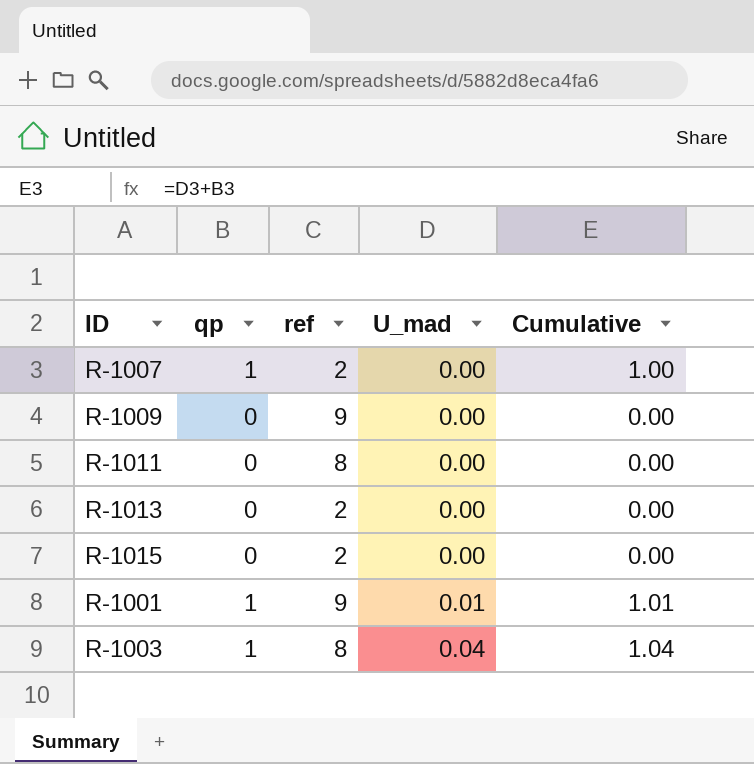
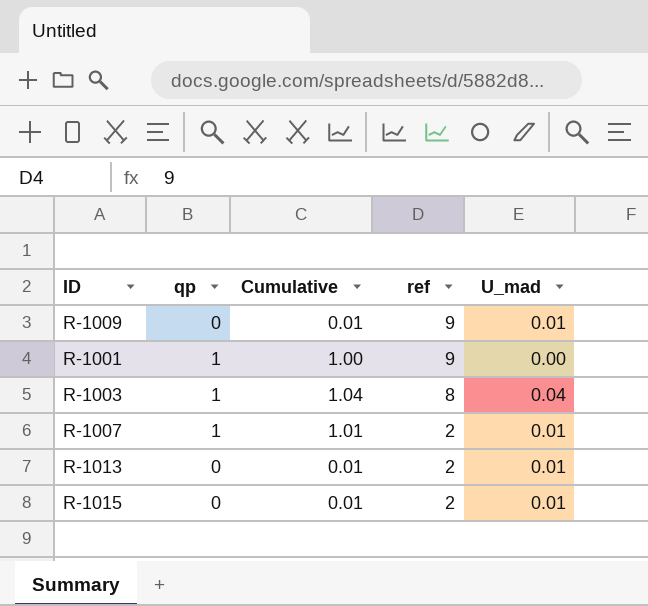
row order: U_mad ascending -> ref descending
column Cumulative | position: 5 -> 3
row R-1011: 0 | 8 | 0.00 | 0.00 -> none
R-1009 | Cumulative: 0.00 -> 0.01
R-1009 | U_mad: 0.00 -> 0.01
R-1001 | Cumulative: 1.01 -> 1.00
R-1001 | U_mad: 0.01 -> 0.00
R-1007 | Cumulative: 1.00 -> 1.01
R-1007 | U_mad: 0.00 -> 0.01
R-1013 | Cumulative: 0.00 -> 0.01
R-1013 | U_mad: 0.00 -> 0.01
R-1015 | Cumulative: 0.00 -> 0.01
R-1015 | U_mad: 0.00 -> 0.01

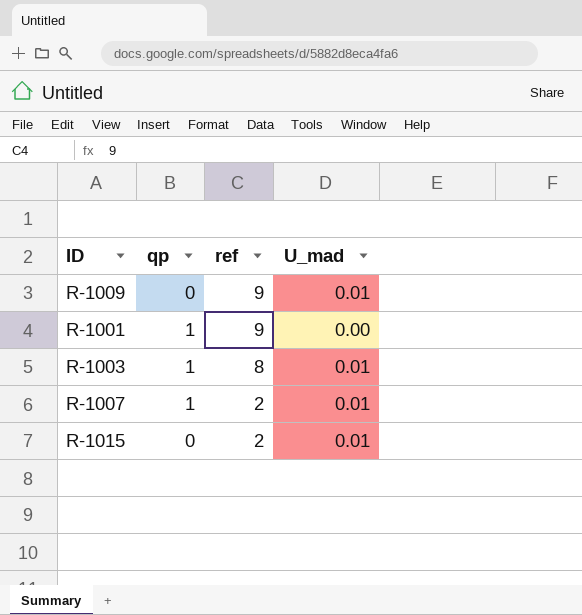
column Cumulative | formula: [qp] + [U_mad] -> none
row R-1013: 0 | 0.01 | 2 | 0.01 -> none
R-1003 | U_mad: 0.04 -> 0.01

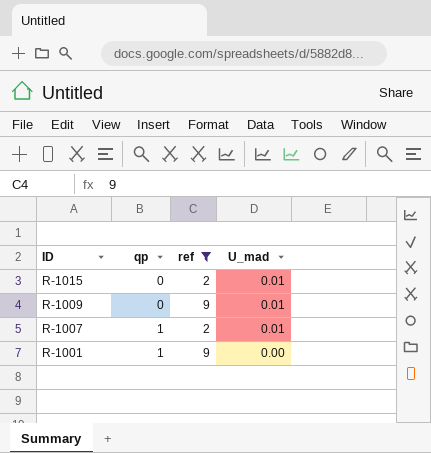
filter: none -> ref != 8
row order: ref descending -> ID descending

